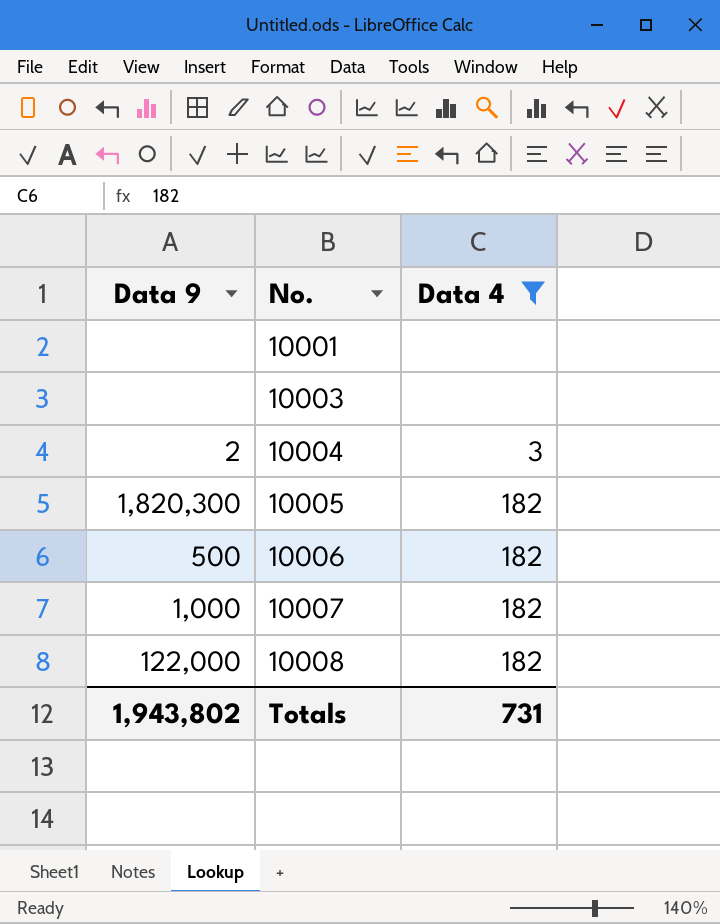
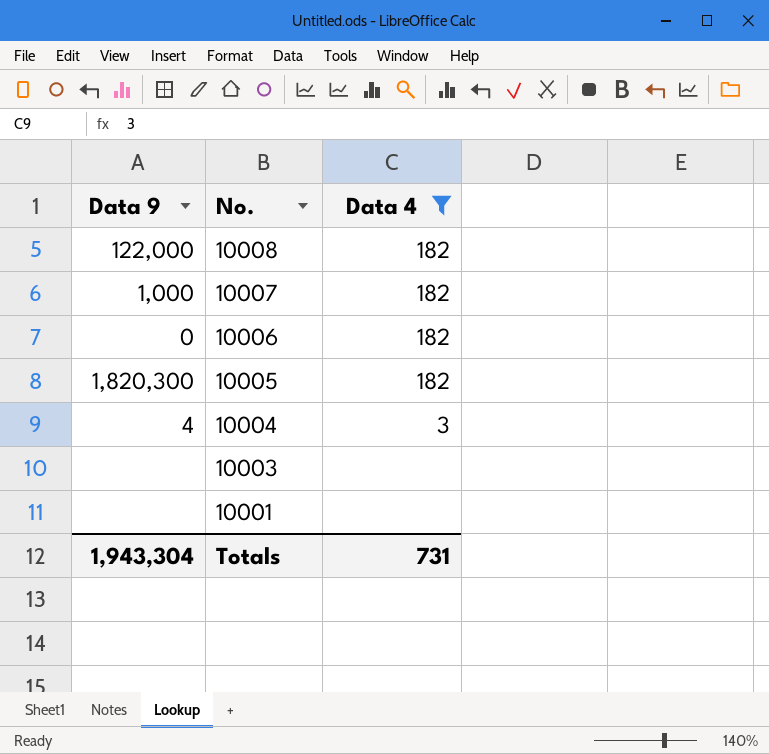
row order: No. ascending -> No. descending
10006 | Data 9: 500 -> 0
10004 | Data 9: 2 -> 4
Totals | Data 9: 1,943,802 -> 1,943,304

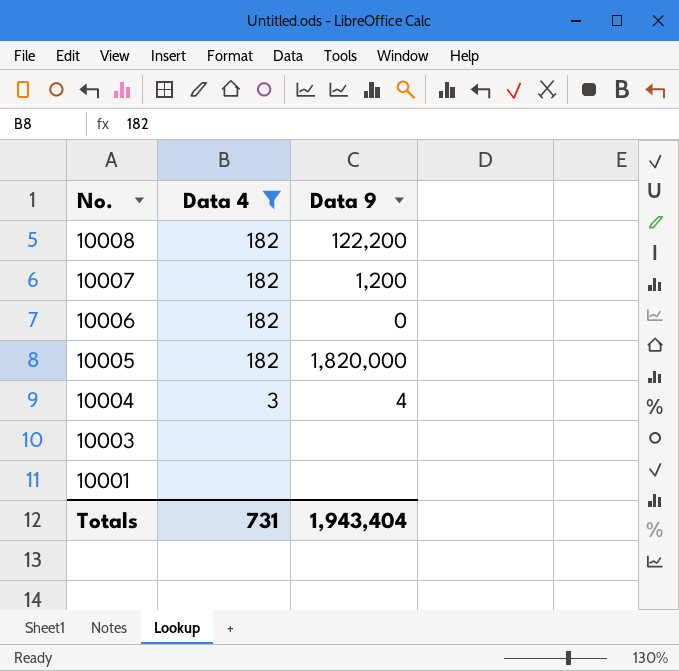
column Data 9 | position: 1 -> 3
10008 | Data 9: 122,000 -> 122,200
10007 | Data 9: 1,000 -> 1,200
10005 | Data 9: 1,820,300 -> 1,820,000
Totals | Data 9: 1,943,304 -> 1,943,404

